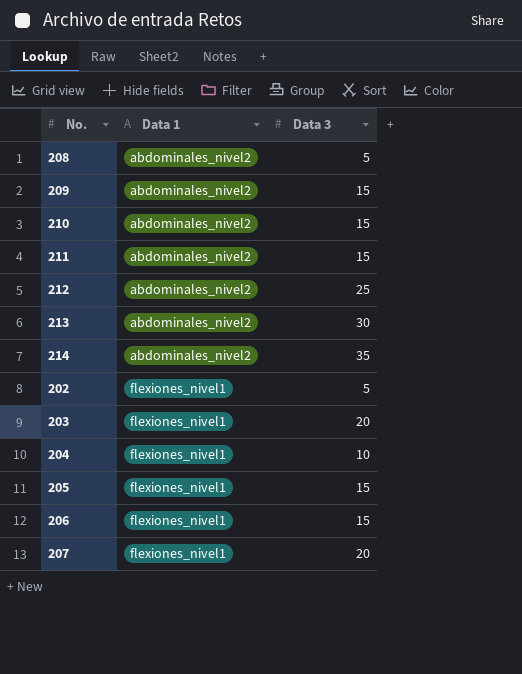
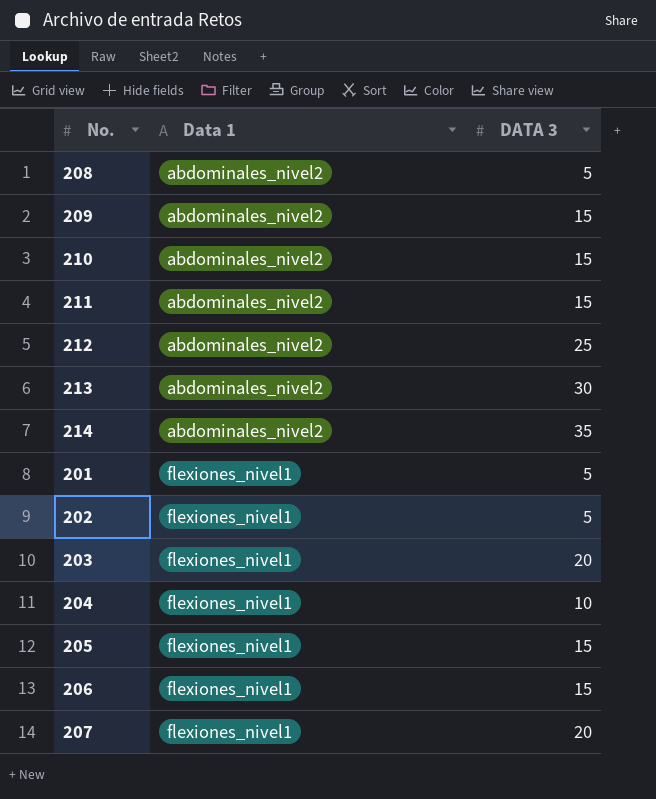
column name: Data 3 -> DATA 3
row 201: none -> flexiones_nivel1 | 5

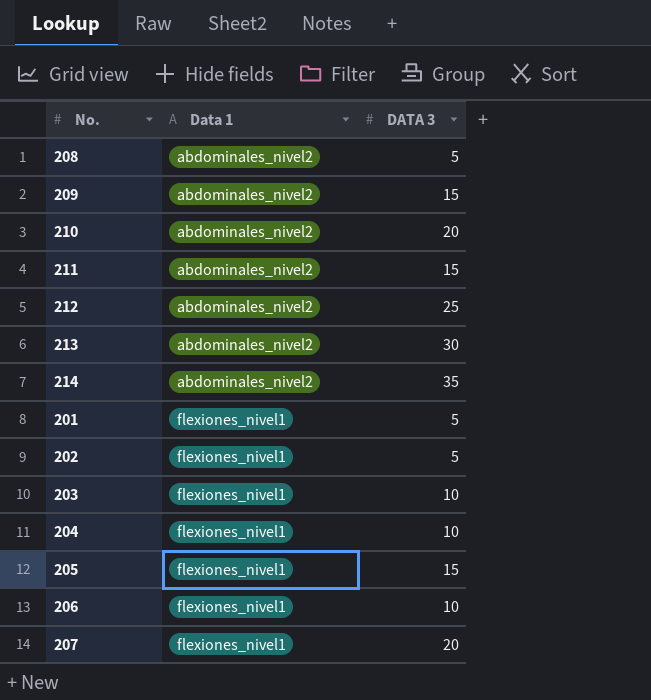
210 | DATA 3: 15 -> 20
203 | DATA 3: 20 -> 10
206 | DATA 3: 15 -> 10

